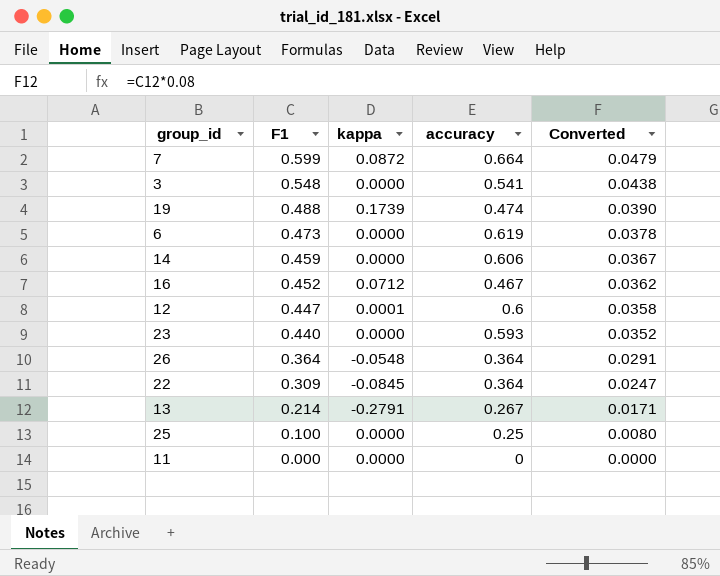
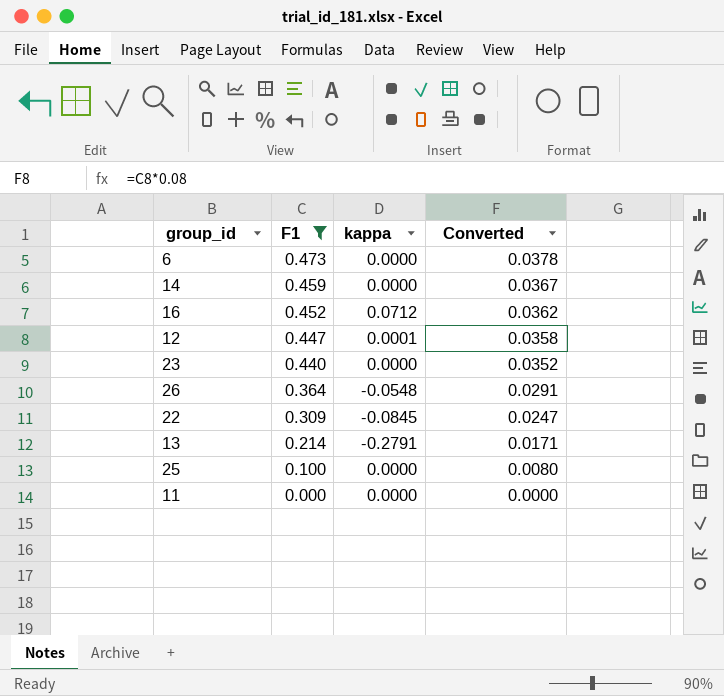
filter: none -> F1 <= 0.473
column accuracy | position: 4 -> none

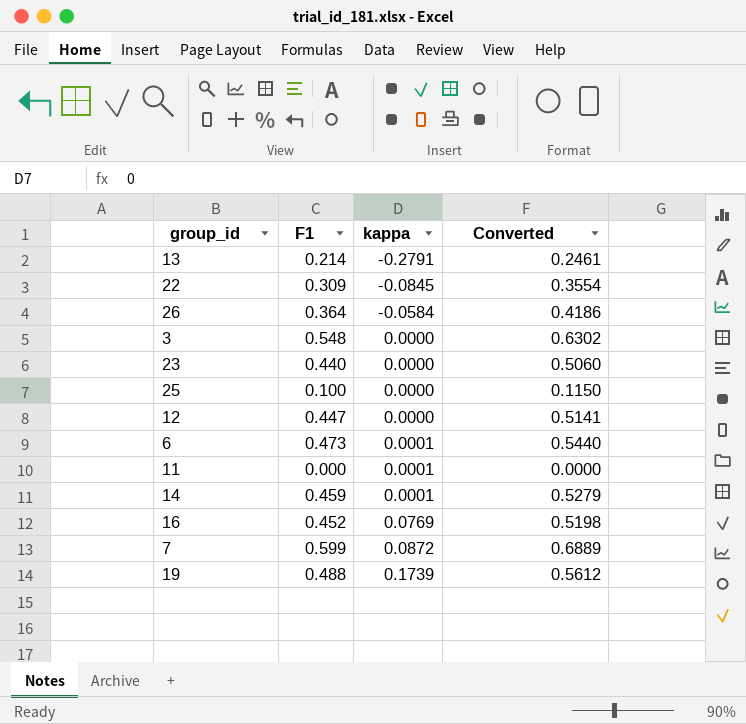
filter: F1 <= 0.473 -> none
row order: F1 descending -> kappa ascending
column Converted | formula: [F1] * 0.08 -> [F1] * 1.15
26 | kappa: -0.0548 -> -0.0584
12 | kappa: 0.0001 -> 0.0000
6 | kappa: 0.0000 -> 0.0001
11 | kappa: 0.0000 -> 0.0001
14 | kappa: 0.0000 -> 0.0001
16 | kappa: 0.0712 -> 0.0769

